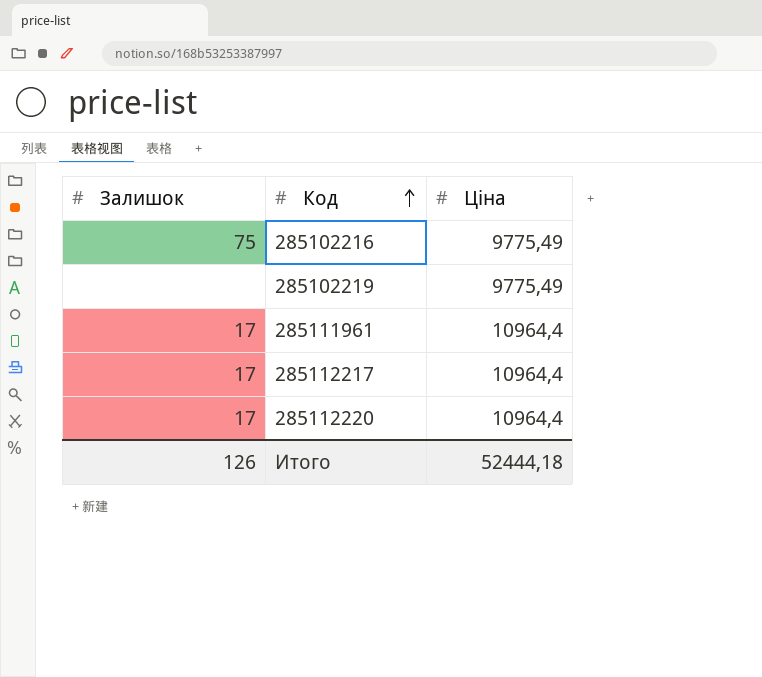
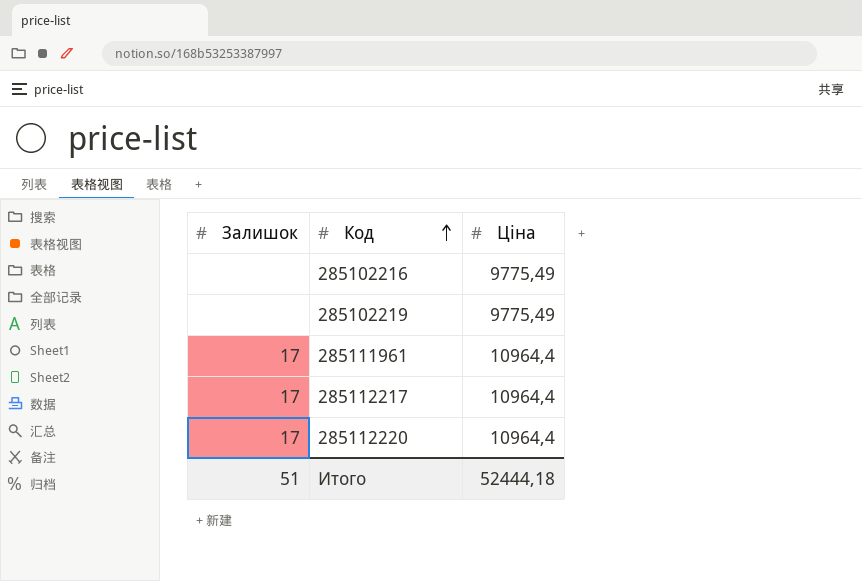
285102216 | Залишок: 75 -> none
Итого | Залишок: 126 -> 51

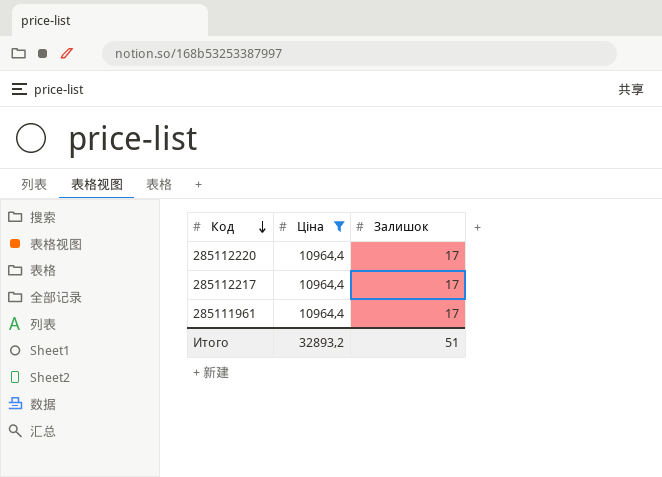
filter: none -> Ціна = 10964,4
row order: Код ascending -> Код descending
column Залишок | position: 1 -> 3
Итого | Ціна: 52444,18 -> 32893,2

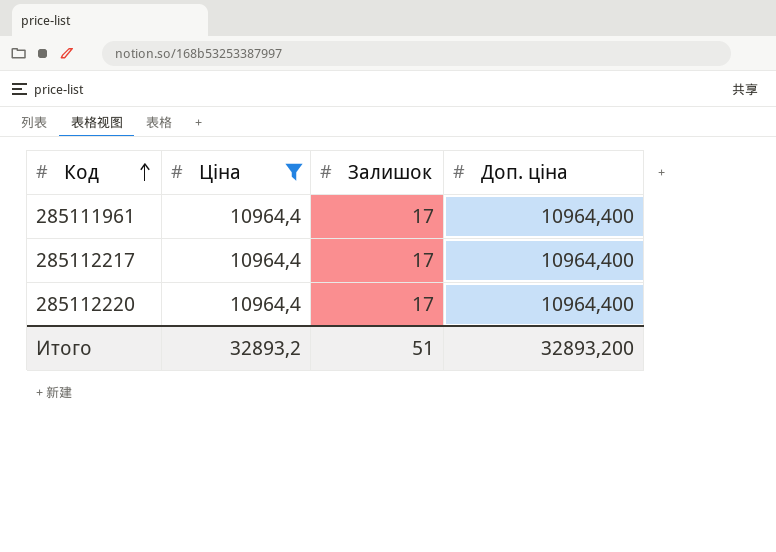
row order: Код descending -> Код ascending
column Доп. ціна | position: none -> 4

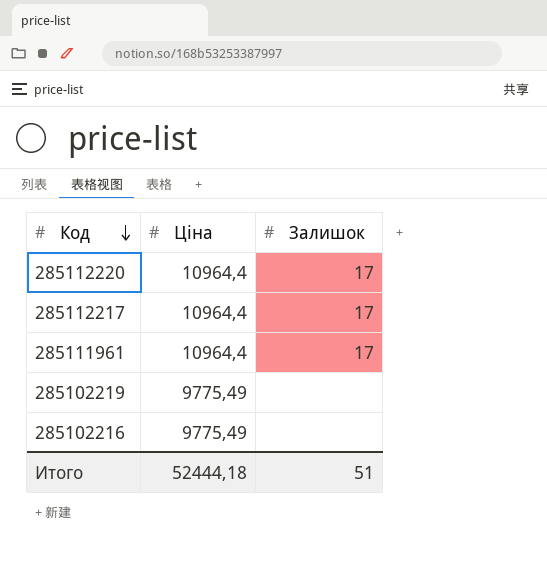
filter: Ціна = 10964,4 -> none
row order: Код ascending -> Код descending
column Доп. ціна | position: 4 -> none
Итого | Ціна: 32893,2 -> 52444,18

